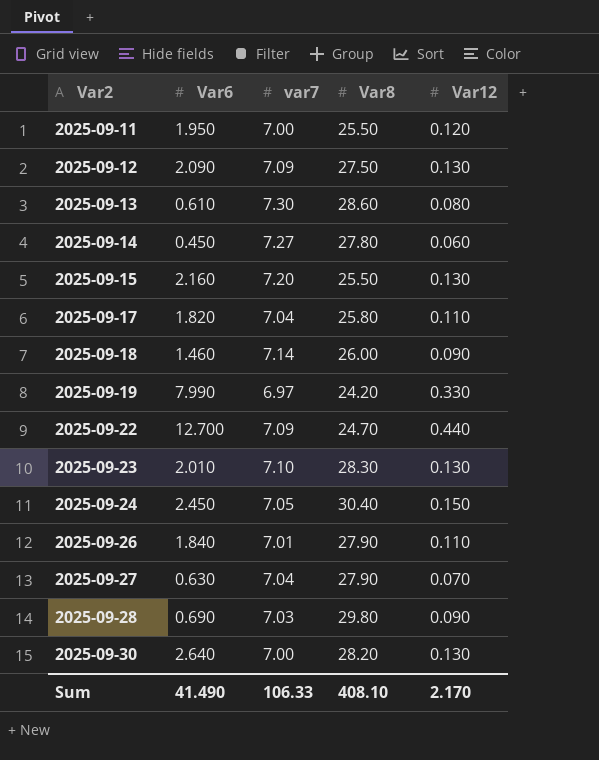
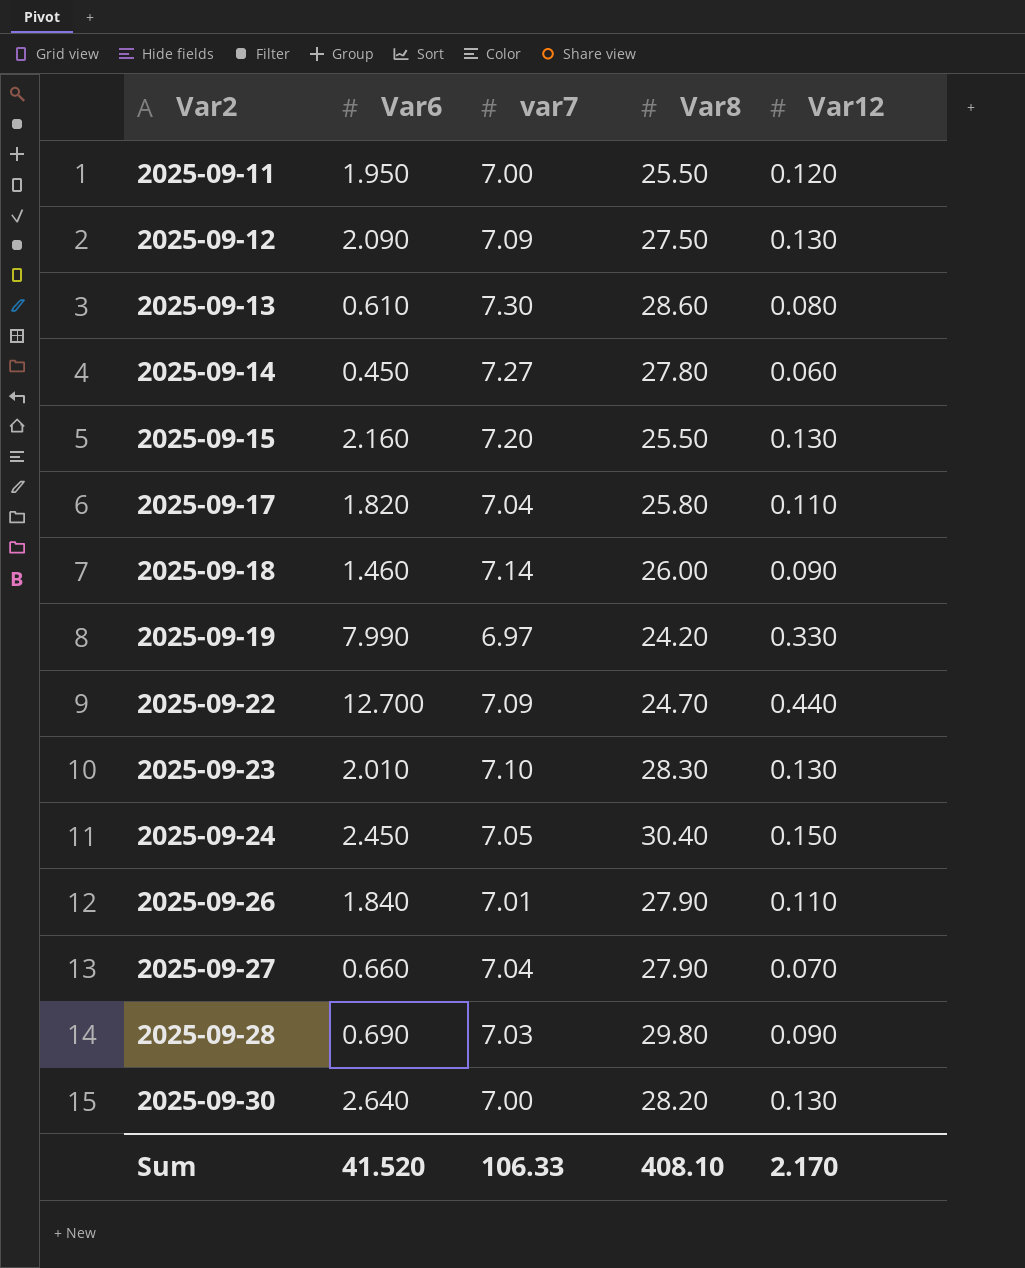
2025-09-27 | Var6: 0.630 -> 0.660
Sum | Var6: 41.490 -> 41.520

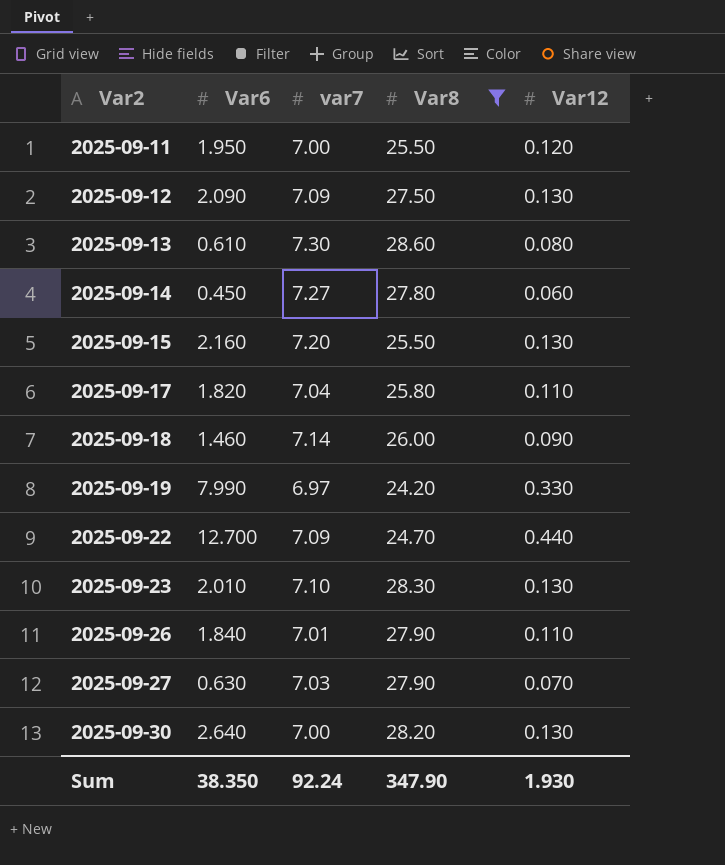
filter: none -> Var8 <= 28.60
2025-09-27 | Var6: 0.660 -> 0.630
2025-09-27 | var7: 7.04 -> 7.03
Sum | Var6: 41.520 -> 38.350
Sum | var7: 106.33 -> 92.24
Sum | Var8: 408.10 -> 347.90
Sum | Var12: 2.170 -> 1.930

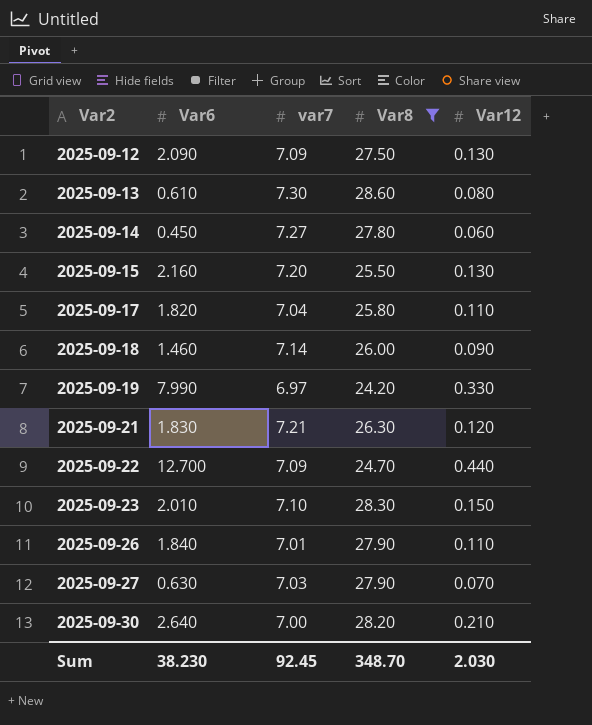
row 2025-09-11: 1.950 | 7.00 | 25.50 | 0.120 -> none
row 2025-09-21: none -> 1.830 | 7.21 | 26.30 | 0.120
2025-09-23 | Var12: 0.130 -> 0.150
2025-09-30 | Var12: 0.130 -> 0.210
Sum | Var6: 38.350 -> 38.230
Sum | var7: 92.24 -> 92.45
Sum | Var8: 347.90 -> 348.70
Sum | Var12: 1.930 -> 2.030

